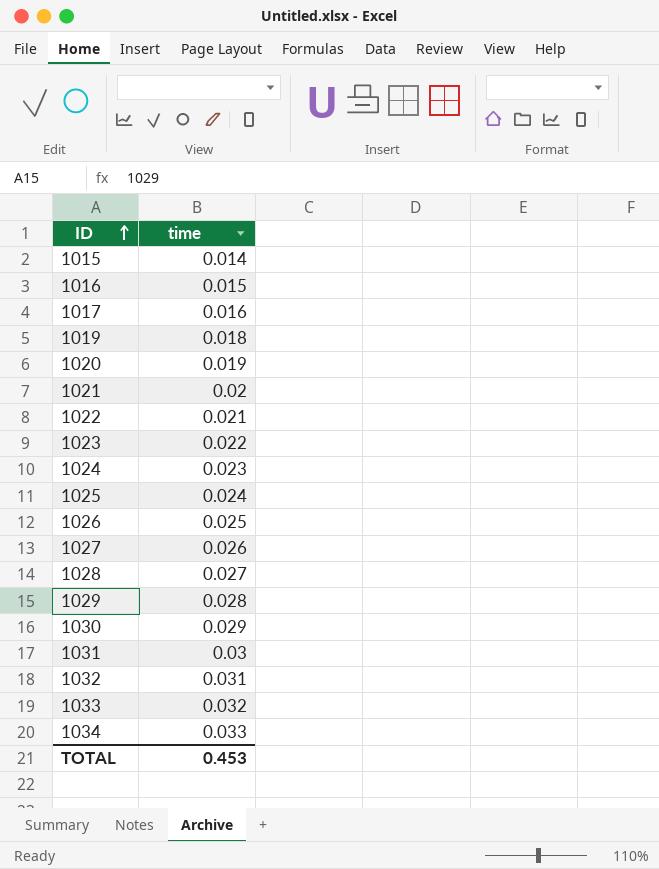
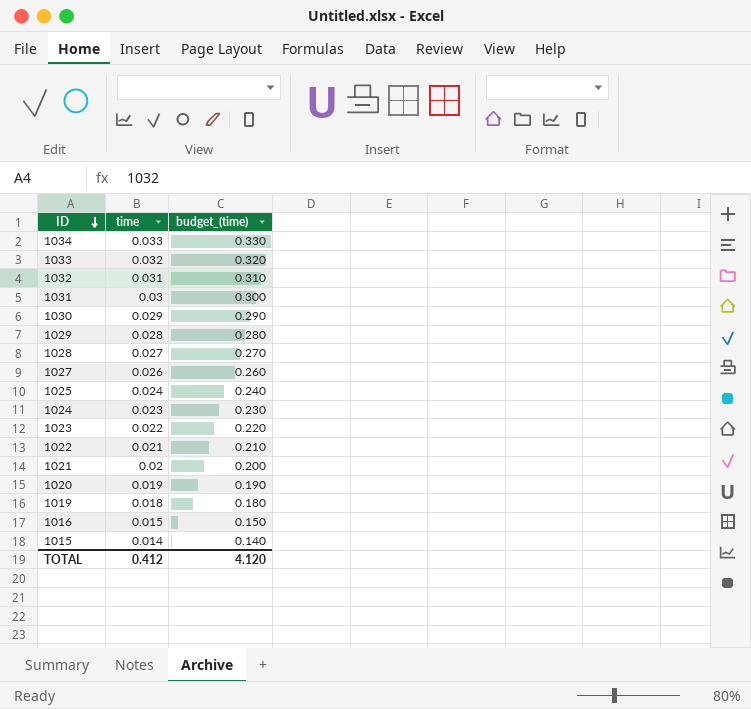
row order: ID ascending -> ID descending
column budget_(time) | formula: none -> [time] * 10
row 1017: 0.016 -> none
row 1026: 0.025 -> none
TOTAL | time: 0.453 -> 0.412

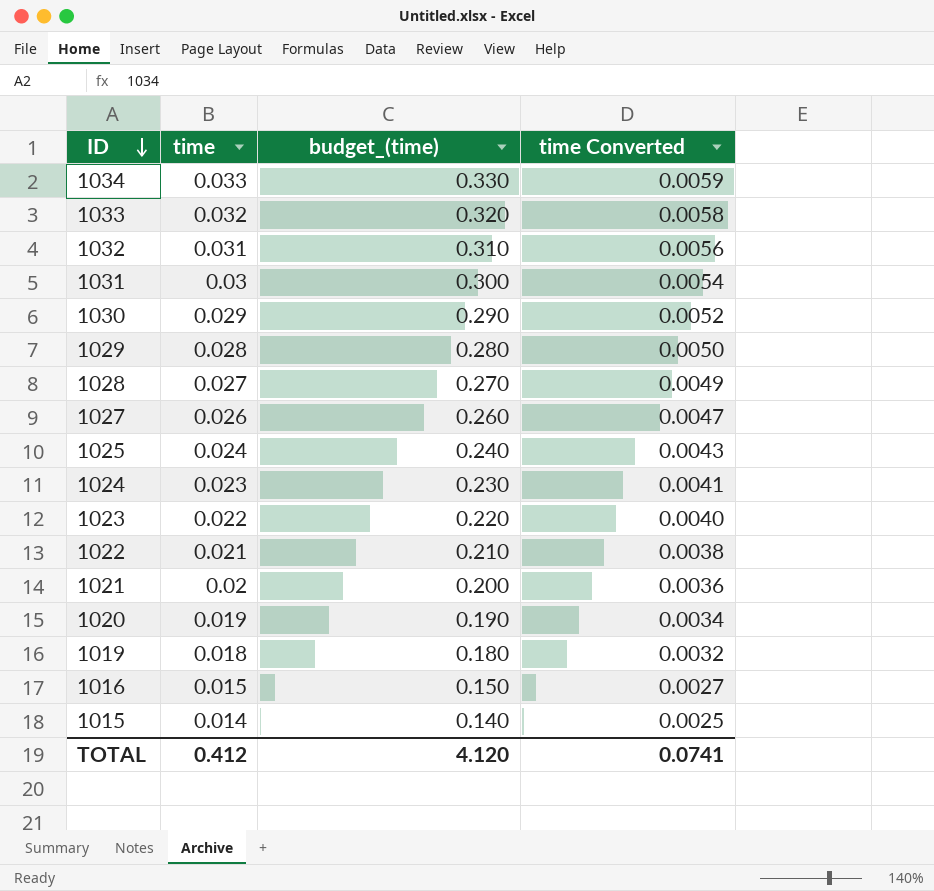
column time Converted | formula: none -> [time] * 0.18

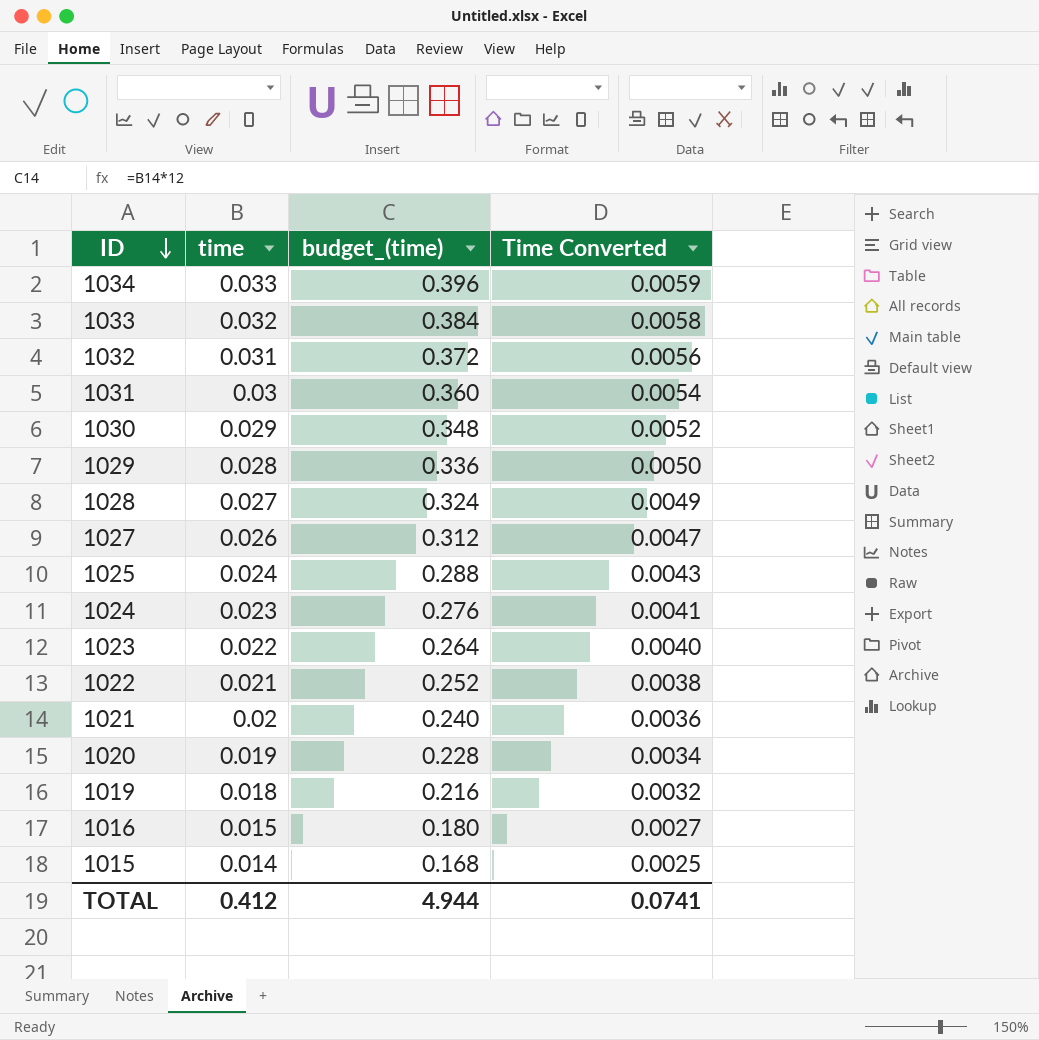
column budget_(time) | formula: [time] * 10 -> [time] * 12
column name: time Converted -> Time Converted
TOTAL | budget_(time): 4.120 -> 4.944

